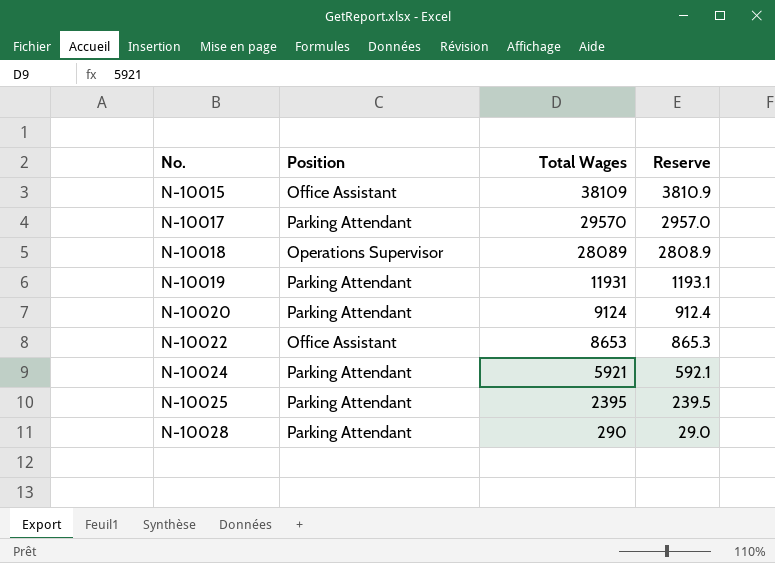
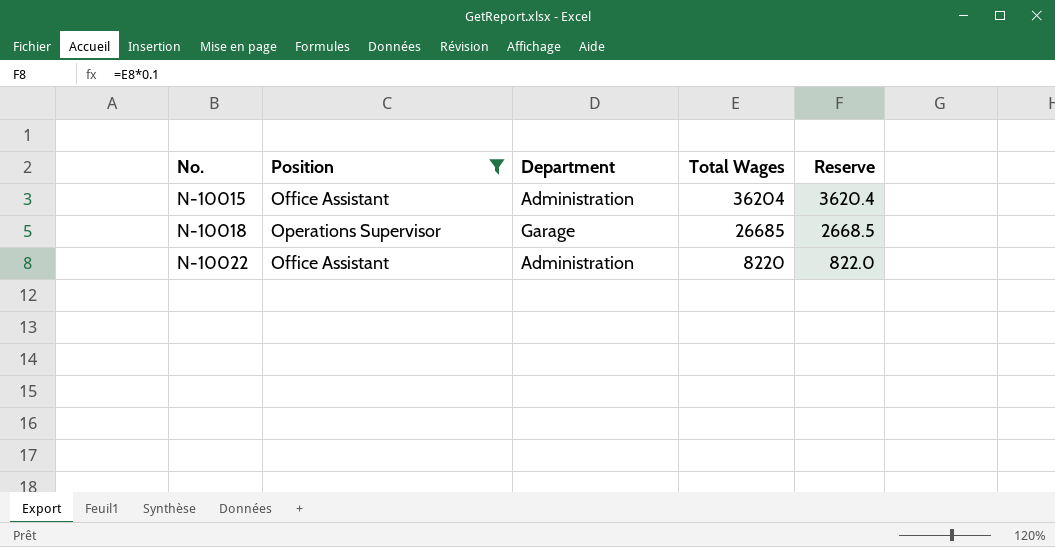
filter: none -> Position != Parking Attendant
column Department | position: none -> 3
N-10015 | Total Wages: 38109 -> 36204
N-10015 | Reserve: 3810.9 -> 3620.4
N-10018 | Total Wages: 28089 -> 26685
N-10018 | Reserve: 2808.9 -> 2668.5
N-10022 | Total Wages: 8653 -> 8220
N-10022 | Reserve: 865.3 -> 822.0

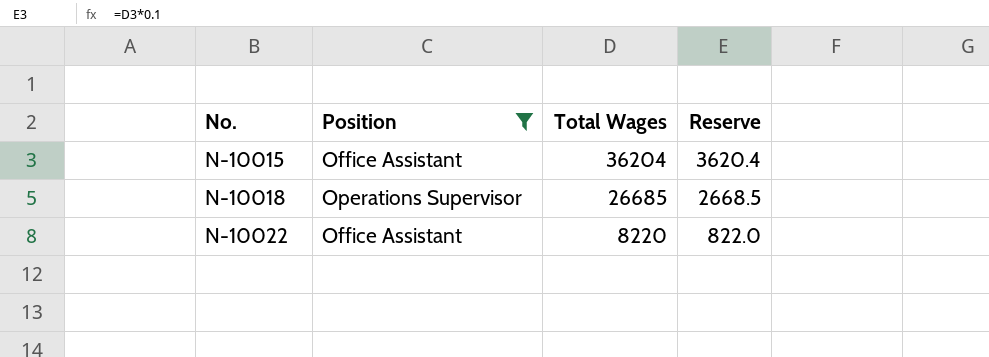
column Department | position: 3 -> none

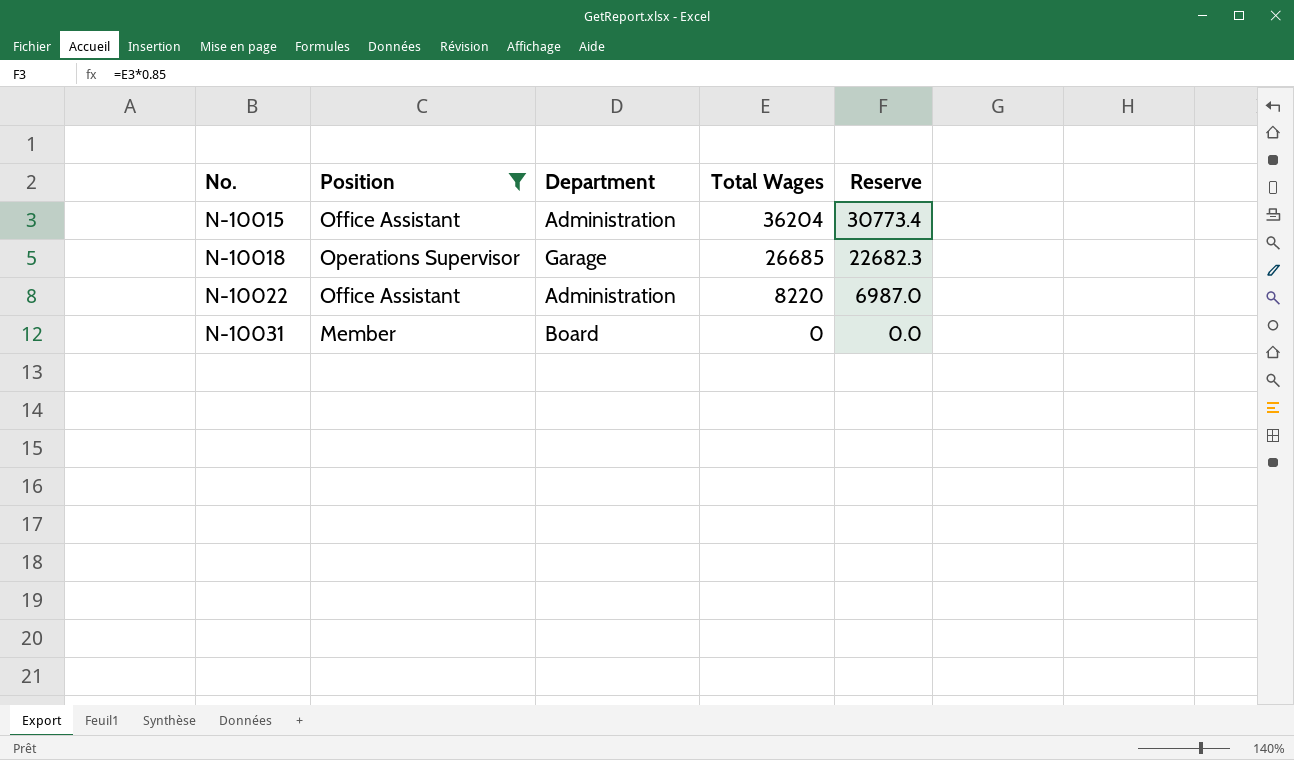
column Department | position: none -> 3
column Reserve | formula: [Total Wages] * 0.1 -> [Total Wages] * 0.85
row N-10031: none -> Member | Board | 0 | 0.0

